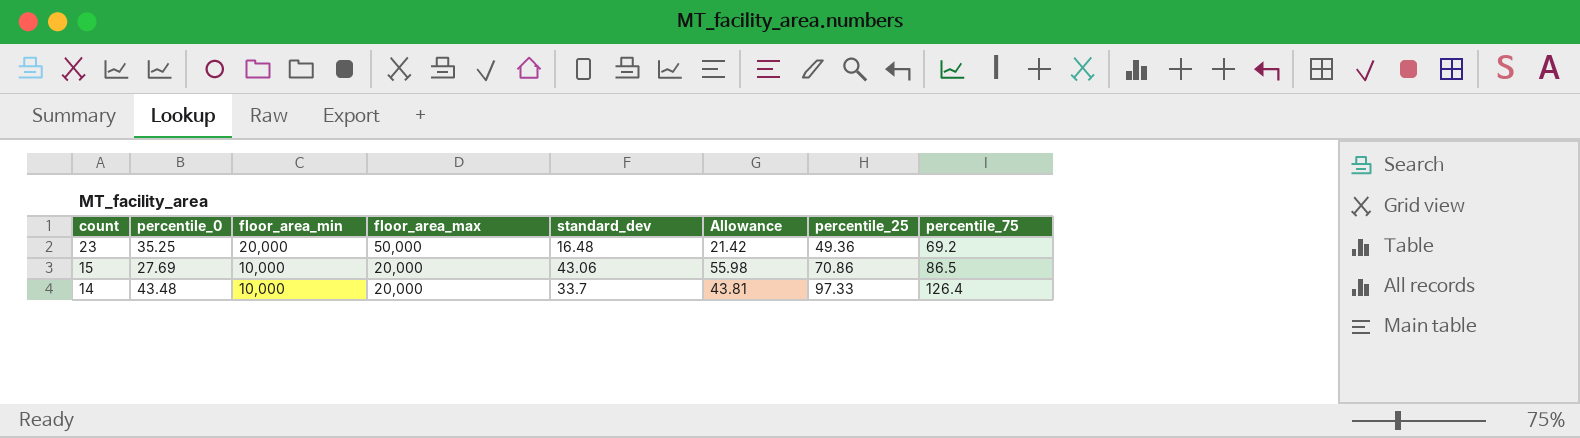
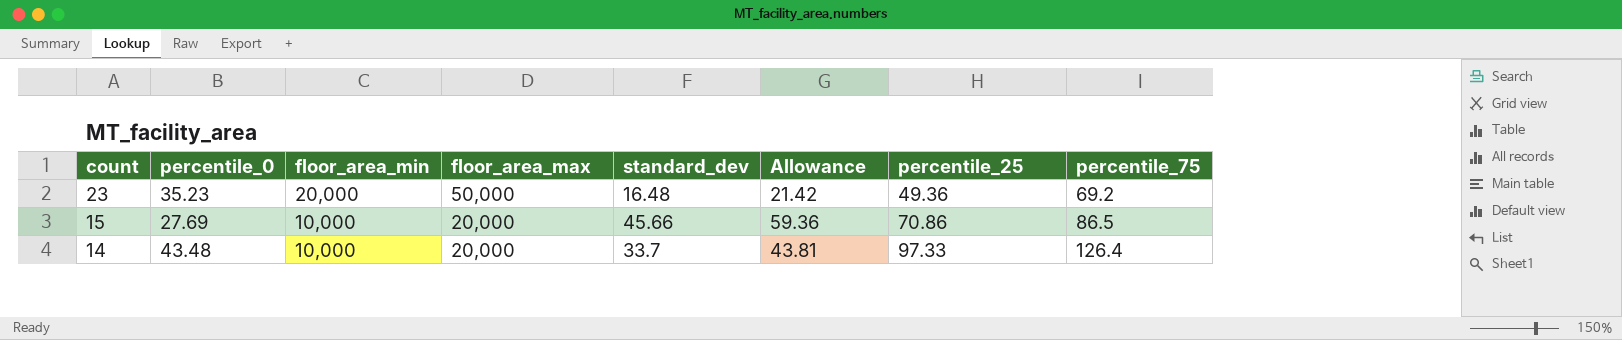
23 | percentile_0: 35.25 -> 35.23
15 | standard_dev: 43.06 -> 45.66
15 | Allowance: 55.98 -> 59.36

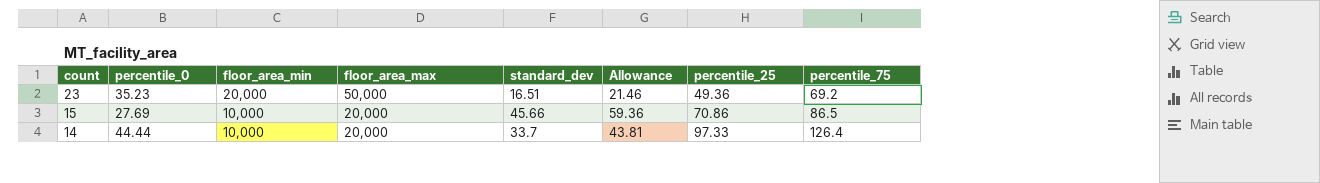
23 | standard_dev: 16.48 -> 16.51
23 | Allowance: 21.42 -> 21.46
14 | percentile_0: 43.48 -> 44.44

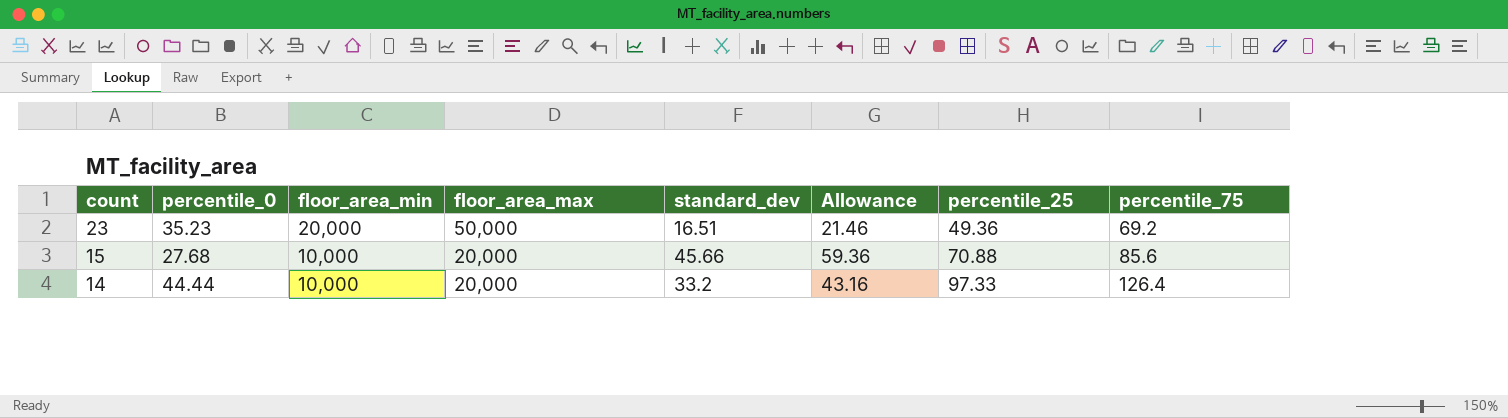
15 | percentile_0: 27.69 -> 27.68
15 | percentile_25: 70.86 -> 70.88
15 | percentile_75: 86.5 -> 85.6
14 | standard_dev: 33.7 -> 33.2
14 | Allowance: 43.81 -> 43.16

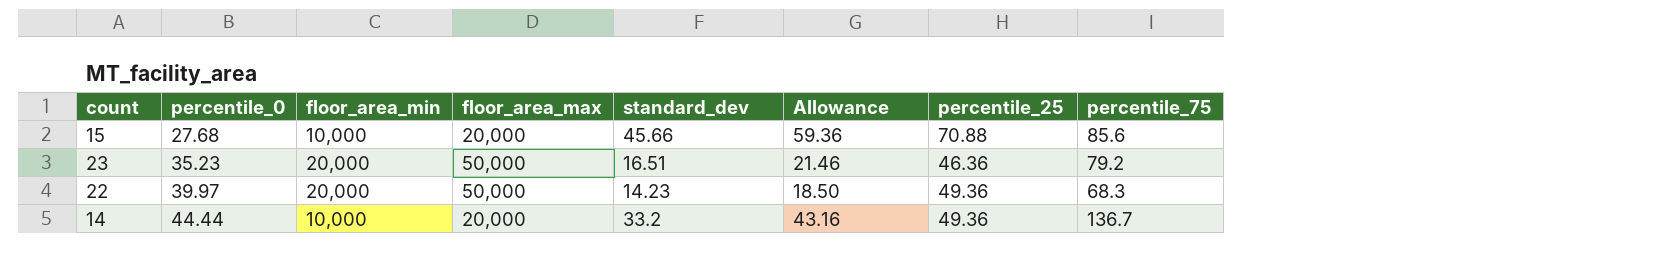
row order: count descending -> percentile_0 ascending
23 | percentile_25: 49.36 -> 46.36
23 | percentile_75: 69.2 -> 79.2
row 22: none -> 39.97 | 20,000 | 50,000 | 14.23 | 18.50 | 49.36 | 68.3
14 | percentile_25: 97.33 -> 49.36
14 | percentile_75: 126.4 -> 136.7

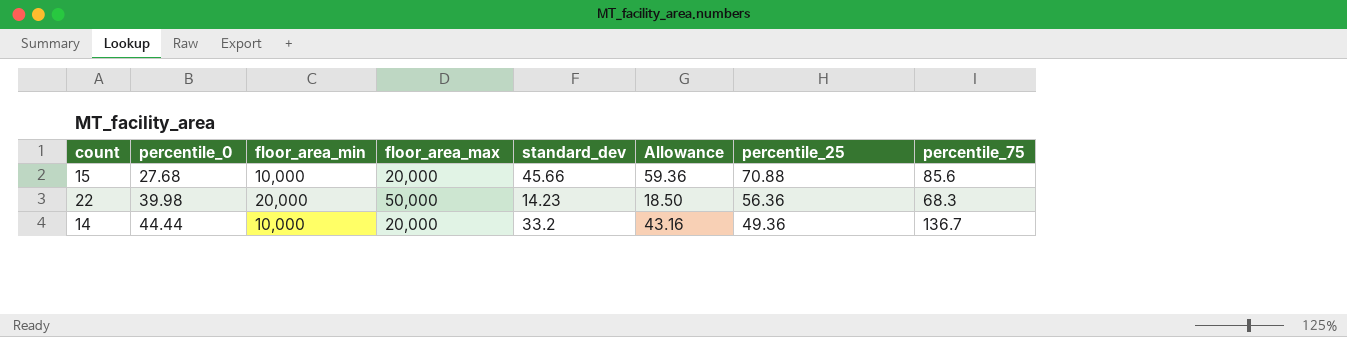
row 23: 35.23 | 20,000 | 50,000 | 16.51 | 21.46 | 46.36 | 79.2 -> none
22 | percentile_0: 39.97 -> 39.98
22 | percentile_25: 49.36 -> 56.36

